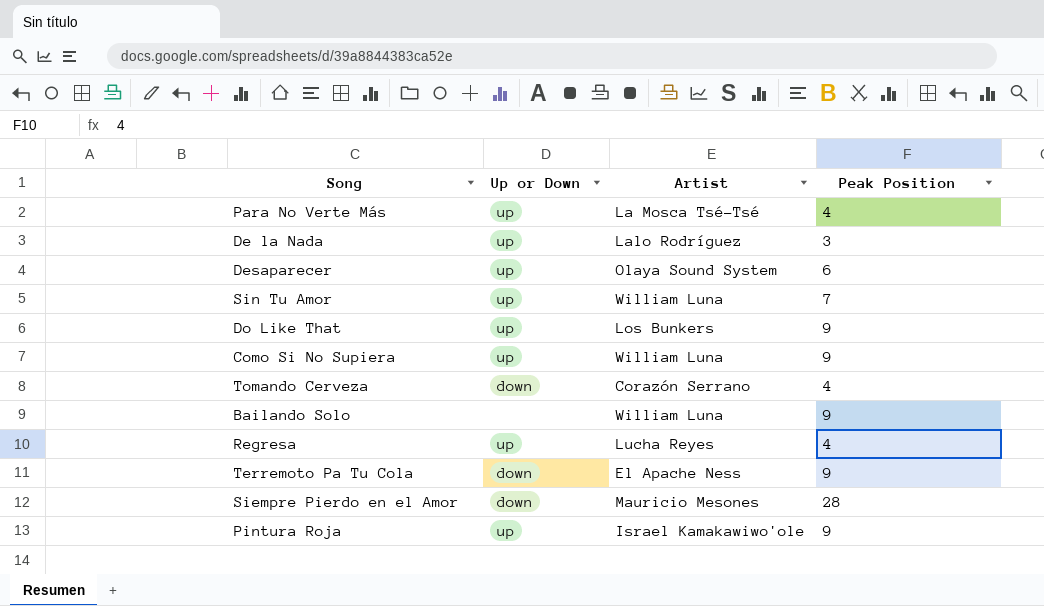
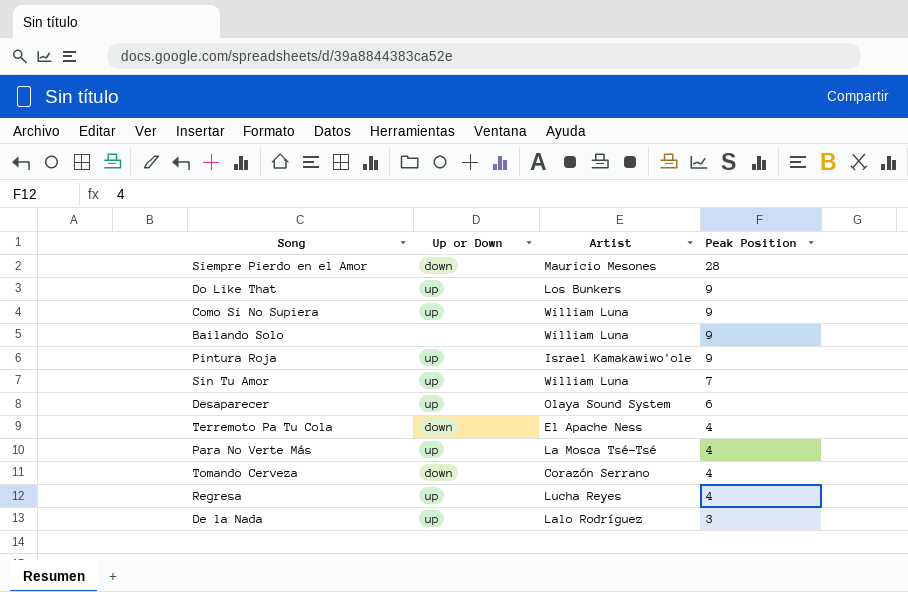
row order: none -> Peak Position descending
Terremoto Pa Tu Cola | Peak Position: 9 -> 4

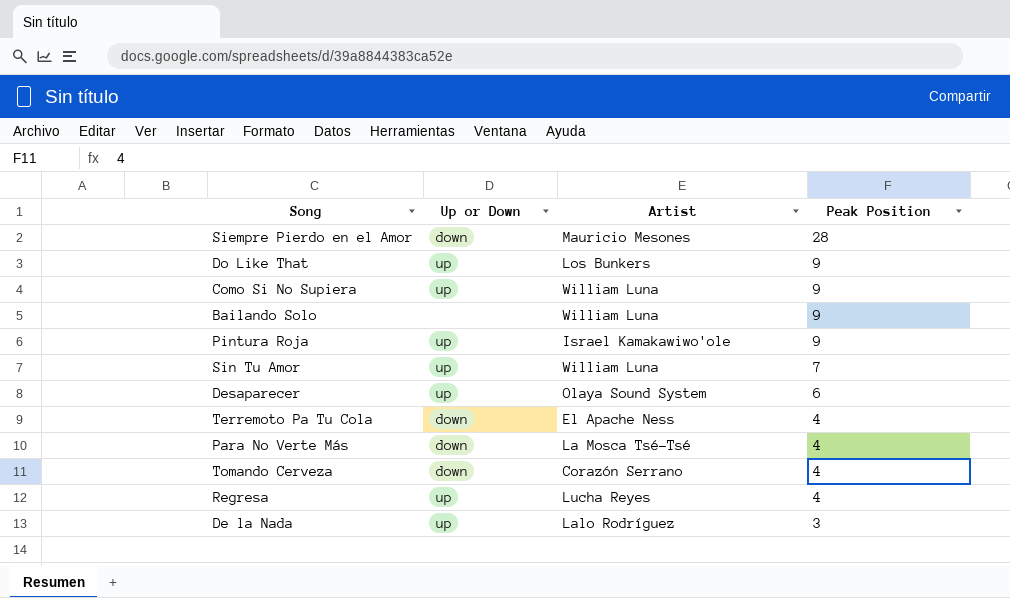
Para No Verte Más | Up or Down: up -> down

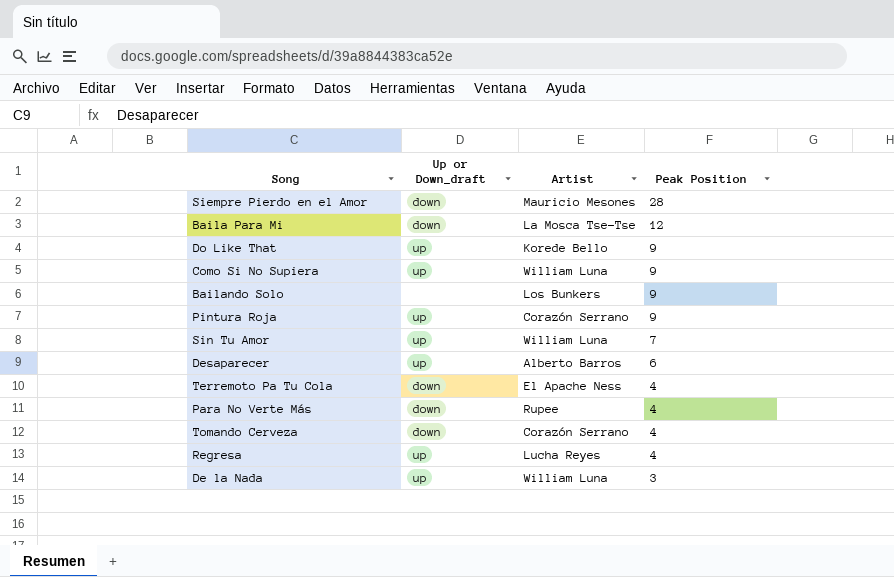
column name: Up or Down -> Up or Down_draft
row Baila Para Mi: none -> down | La Mosca Tse-Tse | 12
Do Like That | Artist: Los Bunkers -> Korede Bello
Bailando Solo | Artist: William Luna -> Los Bunkers
Pintura Roja | Artist: Israel Kamakawiwo'ole -> Corazón Serrano
Desaparecer | Artist: Olaya Sound System -> Alberto Barros
Para No Verte Más | Artist: La Mosca Tsé-Tsé -> Rupee
De la Nada | Artist: Lalo Rodríguez -> William Luna

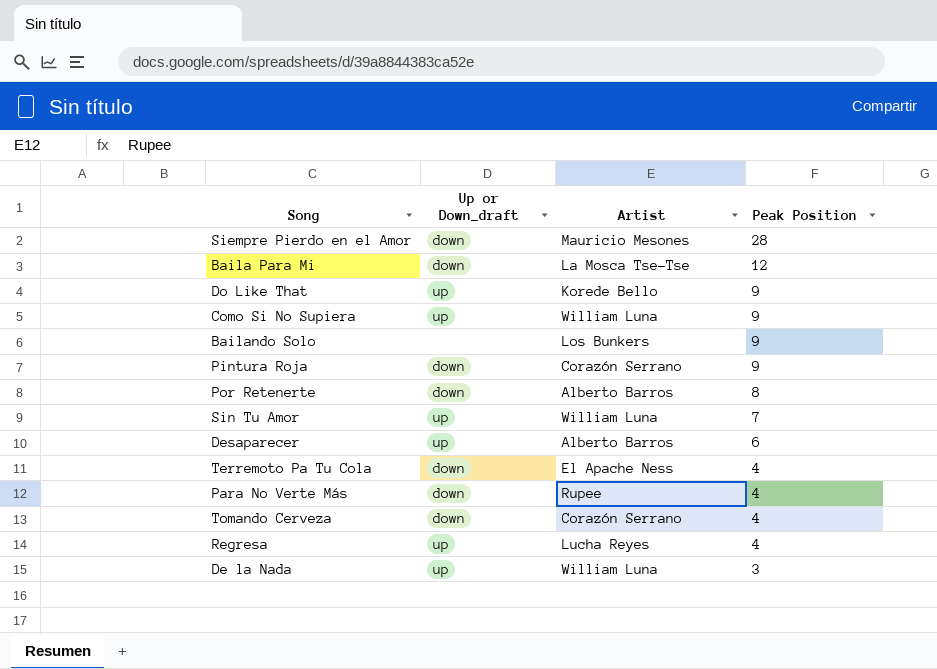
Pintura Roja | Up or Down_draft: up -> down
row Por Retenerte: none -> down | Alberto Barros | 8

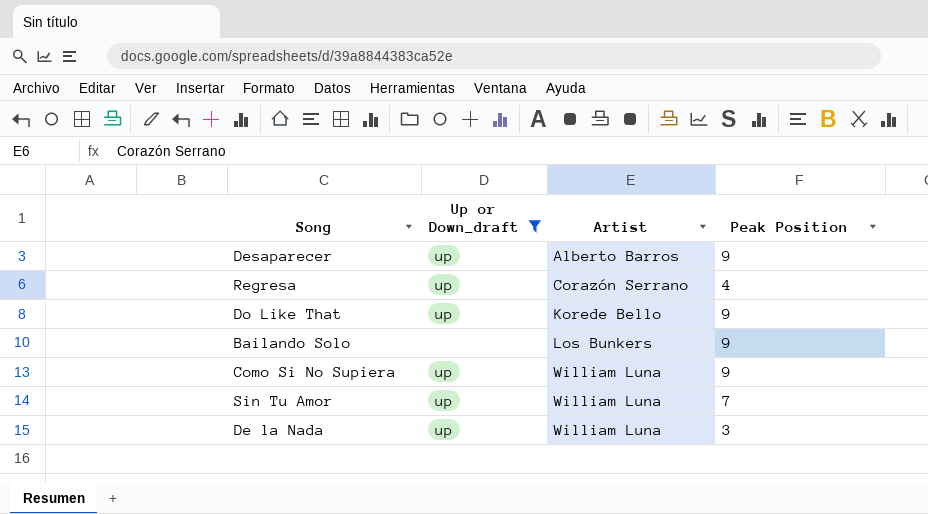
filter: none -> Up or Down_draft != down
row order: Peak Position descending -> Artist ascending
Desaparecer | Peak Position: 6 -> 9
Regresa | Artist: Lucha Reyes -> Corazón Serrano

